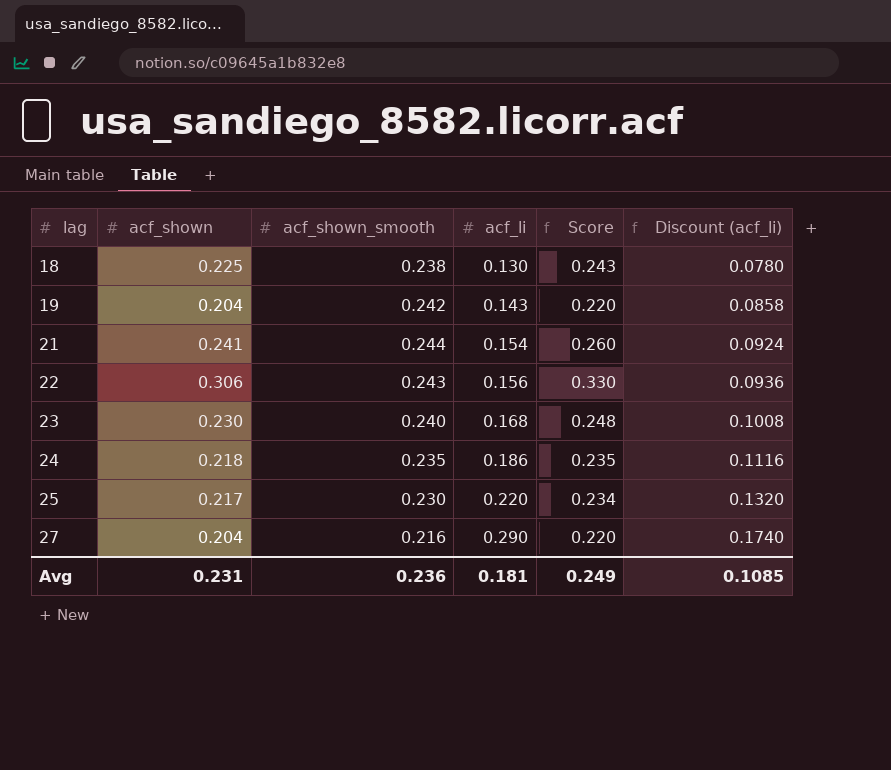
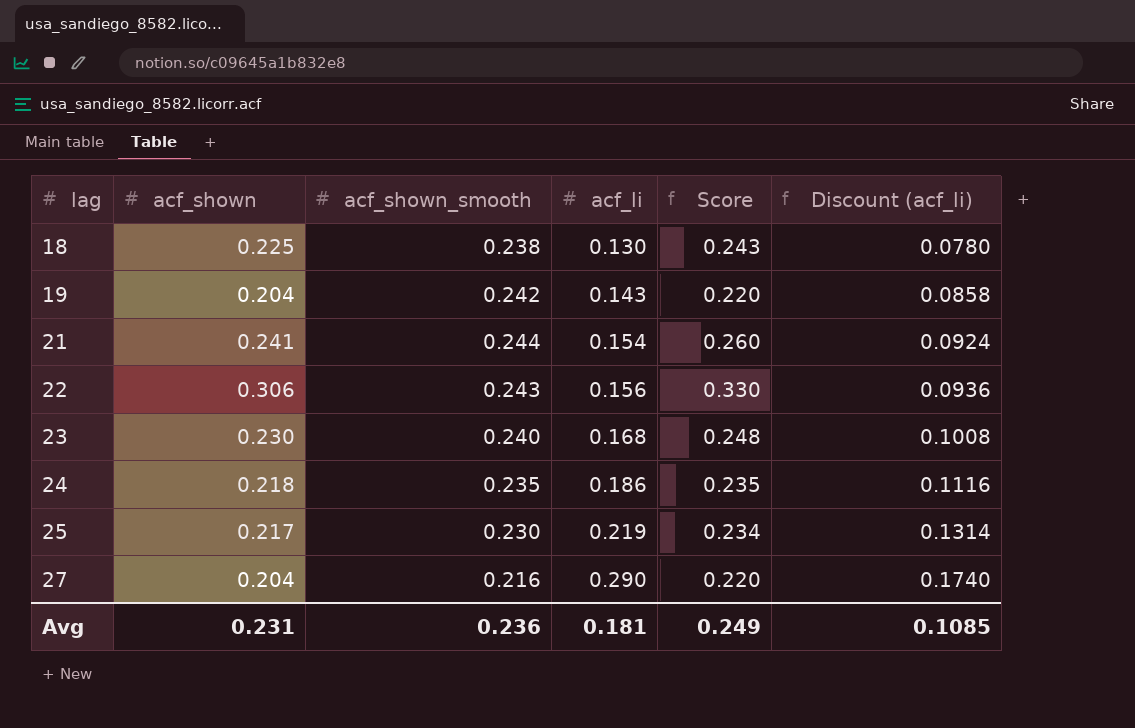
25 | acf_li: 0.220 -> 0.219
25 | Discount (acf_li): 0.1320 -> 0.1314

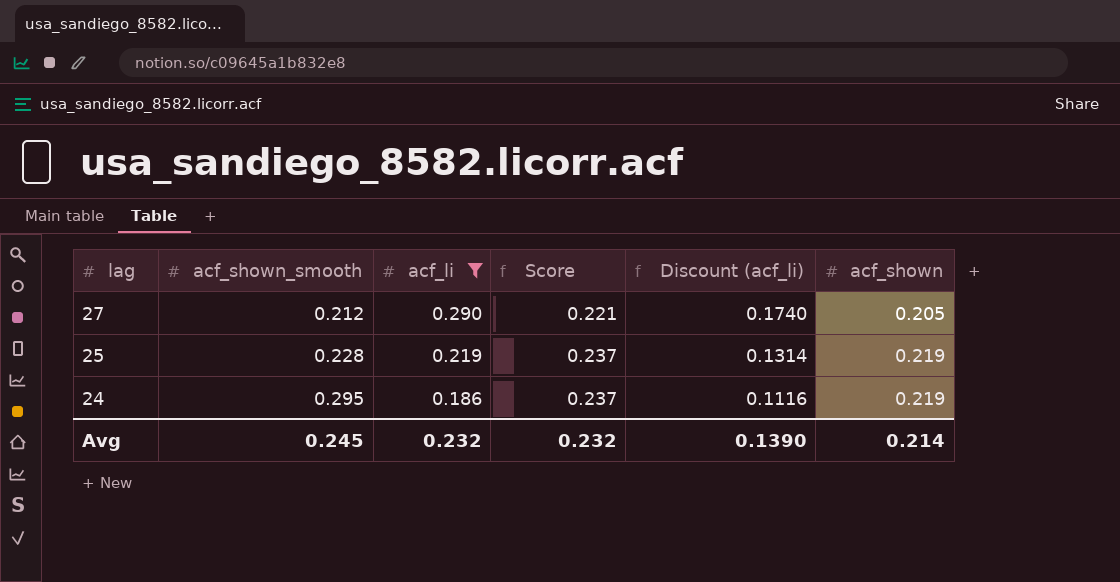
filter: none -> acf_li >= 0.186
row order: lag ascending -> lag descending
column acf_shown | position: 2 -> 6
27 | acf_shown_smooth: 0.216 -> 0.212
27 | Score: 0.220 -> 0.221
27 | acf_shown: 0.204 -> 0.205
25 | acf_shown_smooth: 0.230 -> 0.228
25 | Score: 0.234 -> 0.237
25 | acf_shown: 0.217 -> 0.219
24 | acf_shown_smooth: 0.235 -> 0.295
24 | Score: 0.235 -> 0.237
24 | acf_shown: 0.218 -> 0.219
Avg | acf_shown_smooth: 0.236 -> 0.245
Avg | acf_li: 0.181 -> 0.232
Avg | Score: 0.249 -> 0.232
Avg | Discount (acf_li): 0.1085 -> 0.1390
Avg | acf_shown: 0.231 -> 0.214

